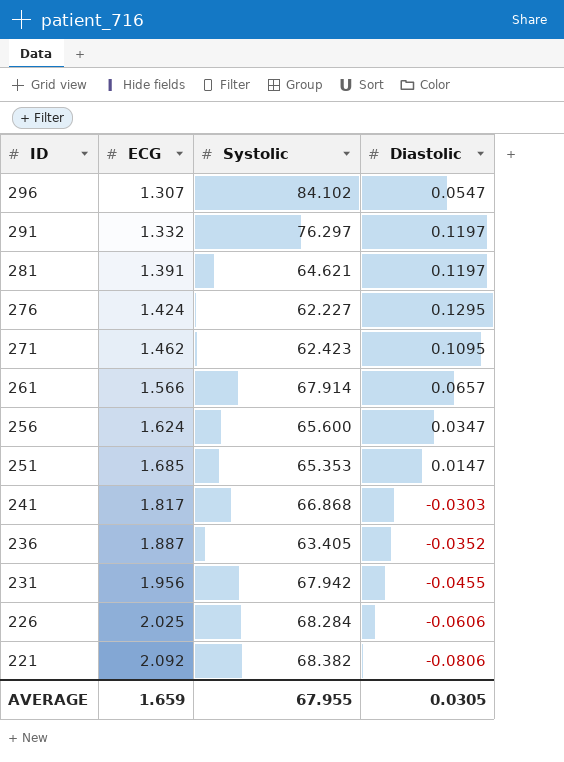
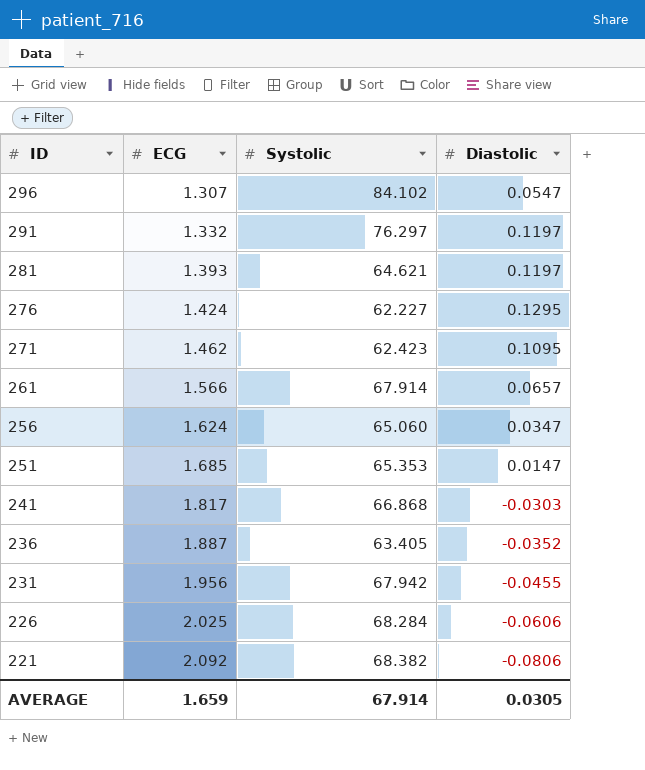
281 | ECG: 1.391 -> 1.393
256 | Systolic: 65.600 -> 65.060
AVERAGE | Systolic: 67.955 -> 67.914

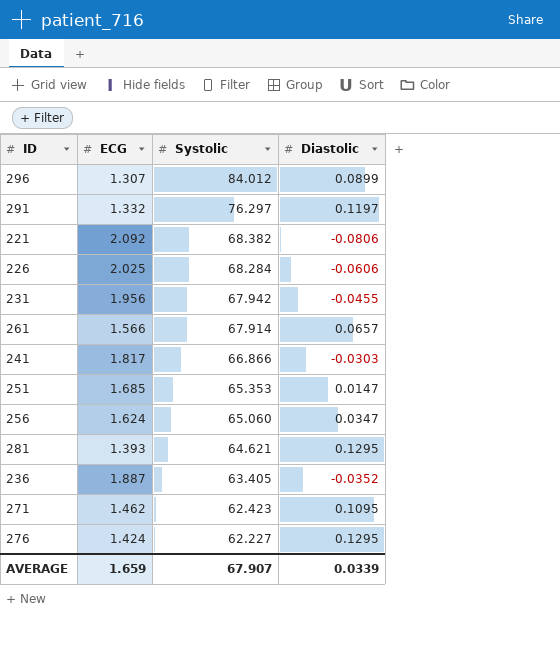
row order: ID descending -> Systolic descending
296 | Systolic: 84.102 -> 84.012
296 | Diastolic: 0.0547 -> 0.0899
241 | Systolic: 66.868 -> 66.866
281 | Diastolic: 0.1197 -> 0.1295
AVERAGE | Systolic: 67.914 -> 67.907
AVERAGE | Diastolic: 0.0305 -> 0.0339

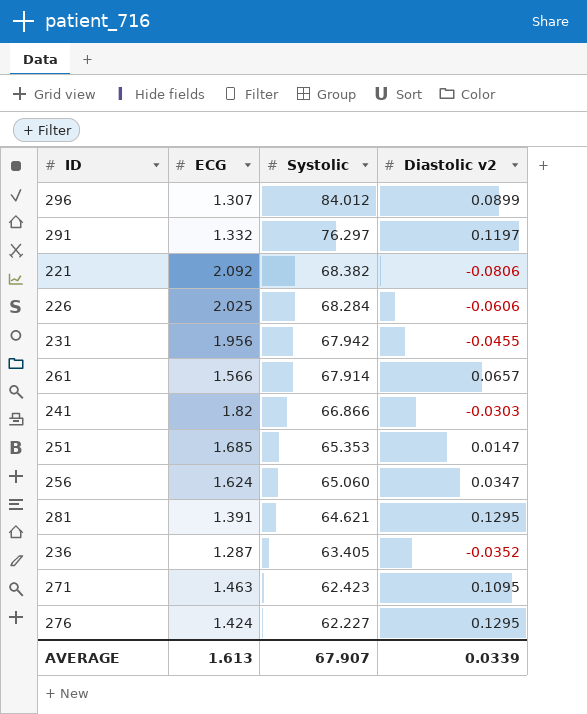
column name: Diastolic -> Diastolic v2
241 | ECG: 1.817 -> 1.82
281 | ECG: 1.393 -> 1.391
236 | ECG: 1.887 -> 1.287
271 | ECG: 1.462 -> 1.463
AVERAGE | ECG: 1.659 -> 1.613

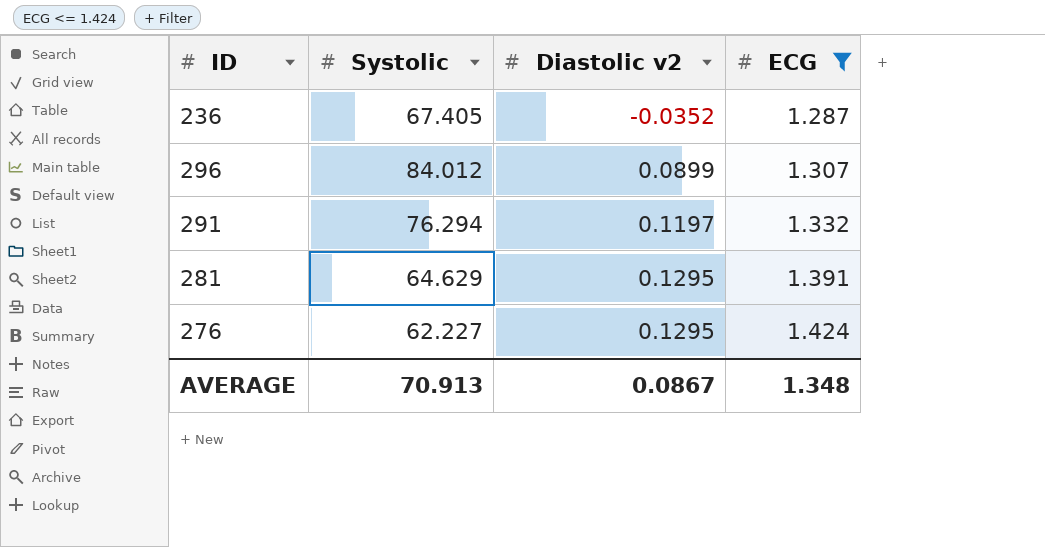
filter: none -> ECG <= 1.424
row order: Systolic descending -> Diastolic v2 ascending
column ECG | position: 2 -> 4
236 | Systolic: 63.405 -> 67.405
291 | Systolic: 76.297 -> 76.294
281 | Systolic: 64.621 -> 64.629
AVERAGE | Systolic: 67.907 -> 70.913
AVERAGE | Diastolic v2: 0.0339 -> 0.0867
AVERAGE | ECG: 1.613 -> 1.348

